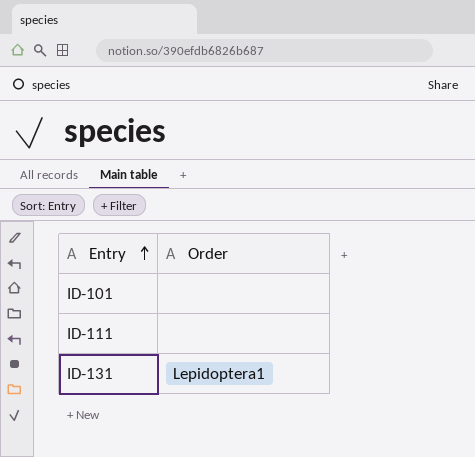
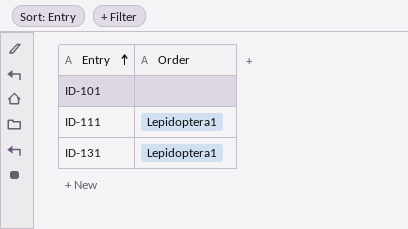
ID-111 | Order: none -> Lepidoptera1

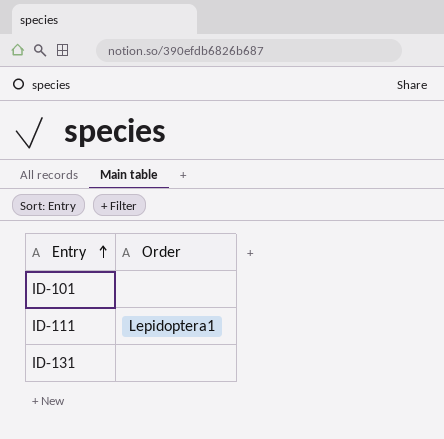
ID-131 | Order: Lepidoptera1 -> none

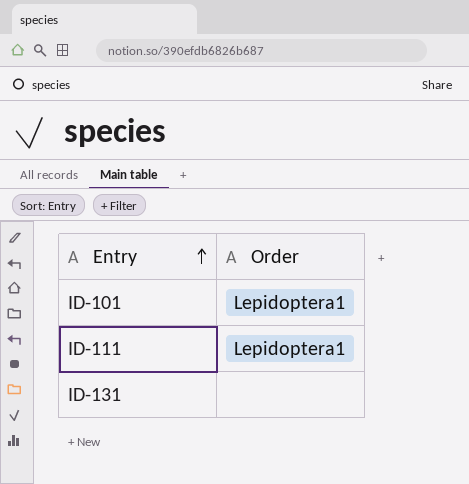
ID-101 | Order: none -> Lepidoptera1

